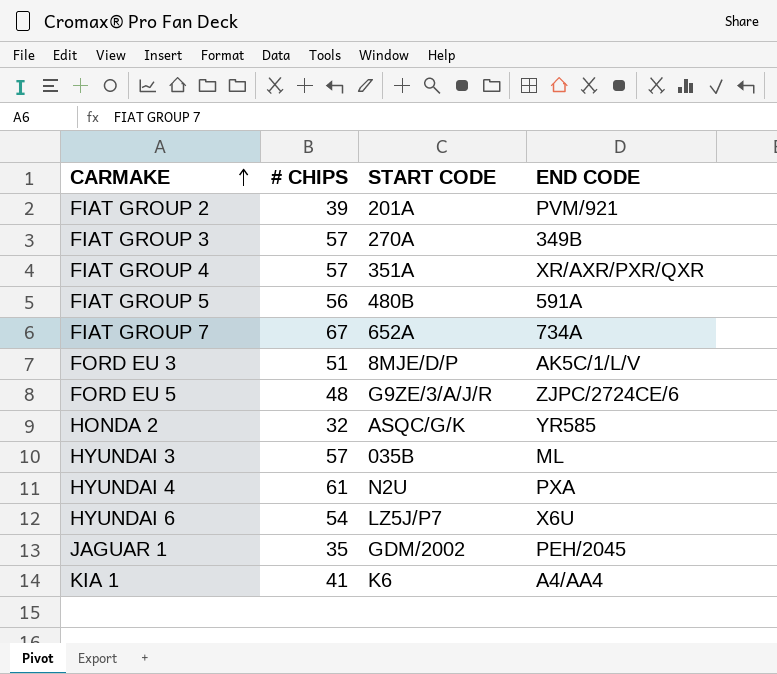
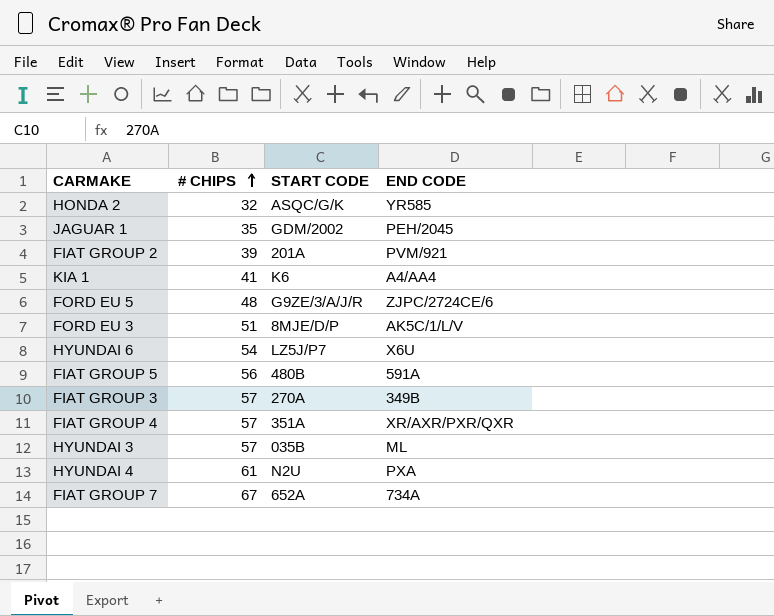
row order: CARMAKE ascending -> # CHIPS ascending

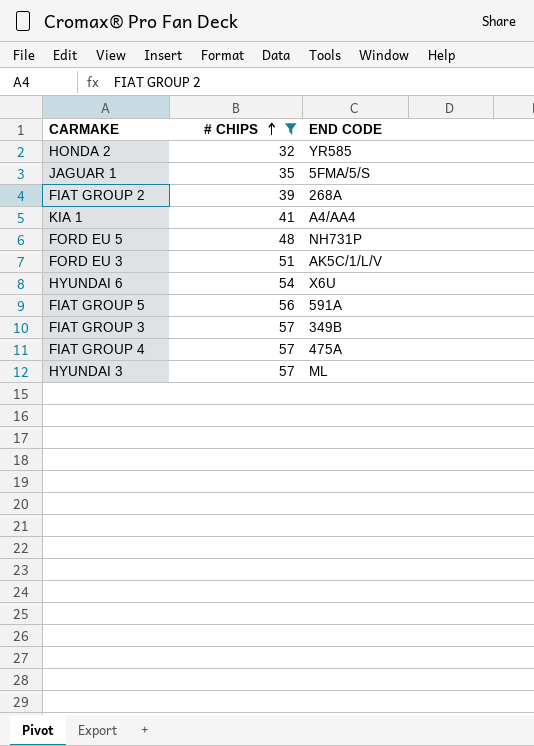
filter: none -> # CHIPS <= 57
column START CODE | position: 3 -> none
JAGUAR 1 | END CODE: PEH/2045 -> 5FMA/5/S
FIAT GROUP 2 | END CODE: PVM/921 -> 268A
FORD EU 5 | END CODE: ZJPC/2724CE/6 -> NH731P
FIAT GROUP 4 | END CODE: XR/AXR/PXR/QXR -> 475A

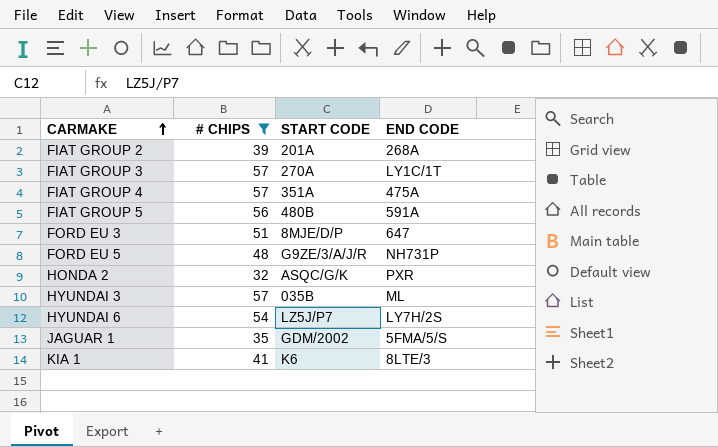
row order: # CHIPS ascending -> CARMAKE ascending
column START CODE | position: none -> 3
FIAT GROUP 3 | END CODE: 349B -> LY1C/1T
FORD EU 3 | END CODE: AK5C/1/L/V -> 647
HONDA 2 | END CODE: YR585 -> PXR
HYUNDAI 6 | END CODE: X6U -> LY7H/2S
KIA 1 | END CODE: A4/AA4 -> 8LTE/3

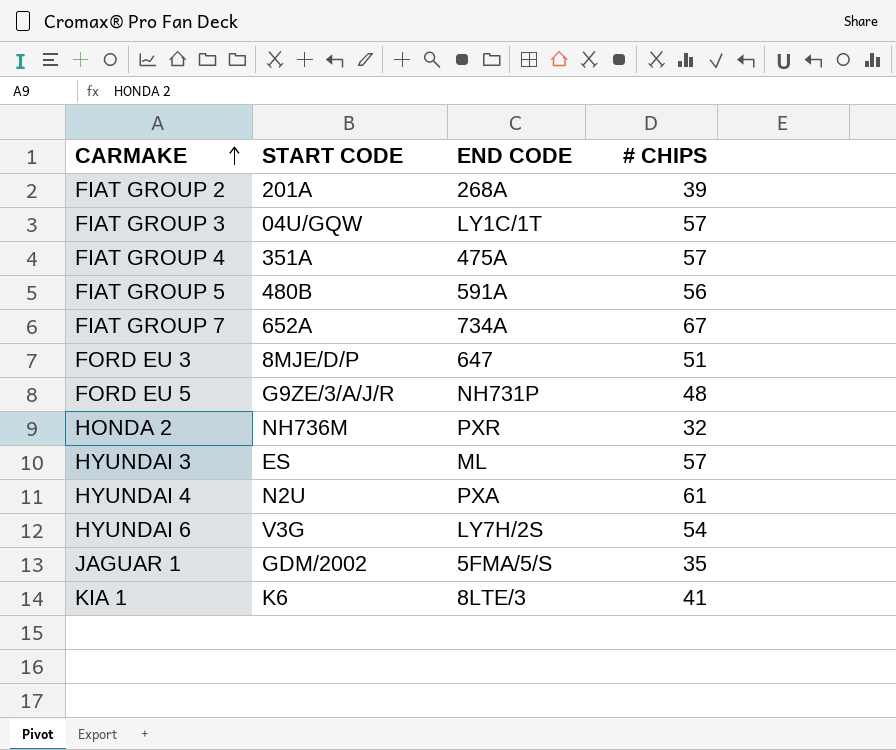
filter: # CHIPS <= 57 -> none
column # CHIPS | position: 2 -> 4
FIAT GROUP 3 | START CODE: 270A -> 04U/GQW
HONDA 2 | START CODE: ASQC/G/K -> NH736M
HYUNDAI 3 | START CODE: 035B -> ES
HYUNDAI 6 | START CODE: LZ5J/P7 -> V3G

